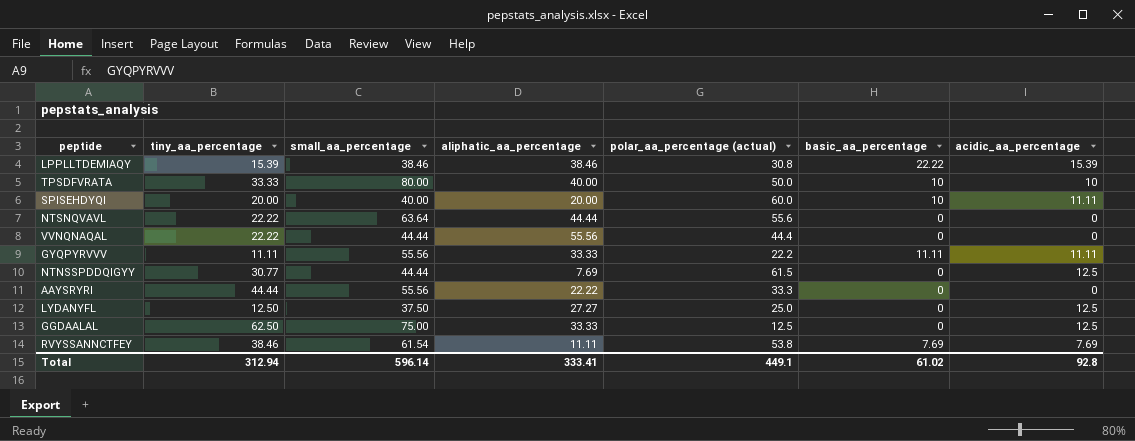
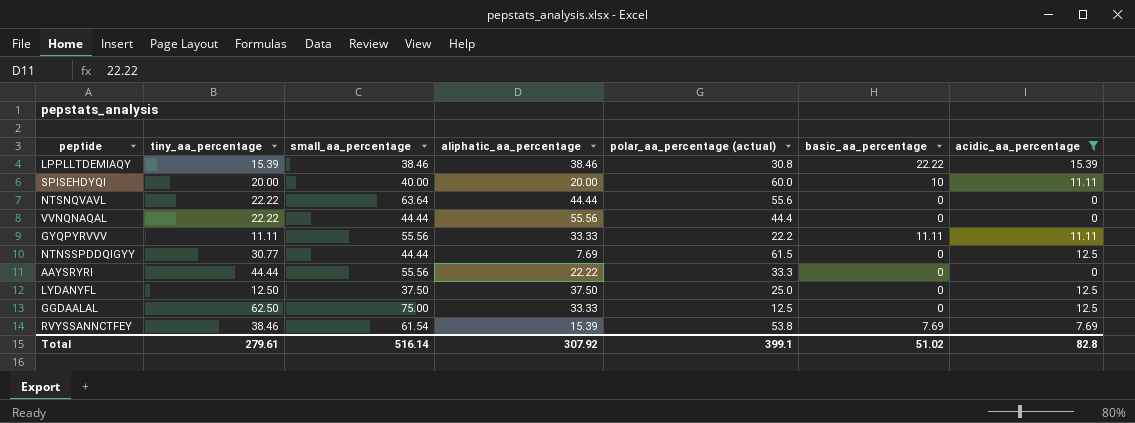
filter: none -> acidic_aa_percentage != 10
LYDANYFL | aliphatic_aa_percentage: 27.27 -> 37.50
RVYSSANNCTFEY | aliphatic_aa_percentage: 11.11 -> 15.39
Total | tiny_aa_percentage: 312.94 -> 279.61
Total | small_aa_percentage: 596.14 -> 516.14
Total | aliphatic_aa_percentage: 333.41 -> 307.92
Total | polar_aa_percentage (actual): 449.1 -> 399.1
Total | basic_aa_percentage: 61.02 -> 51.02
Total | acidic_aa_percentage: 92.8 -> 82.8

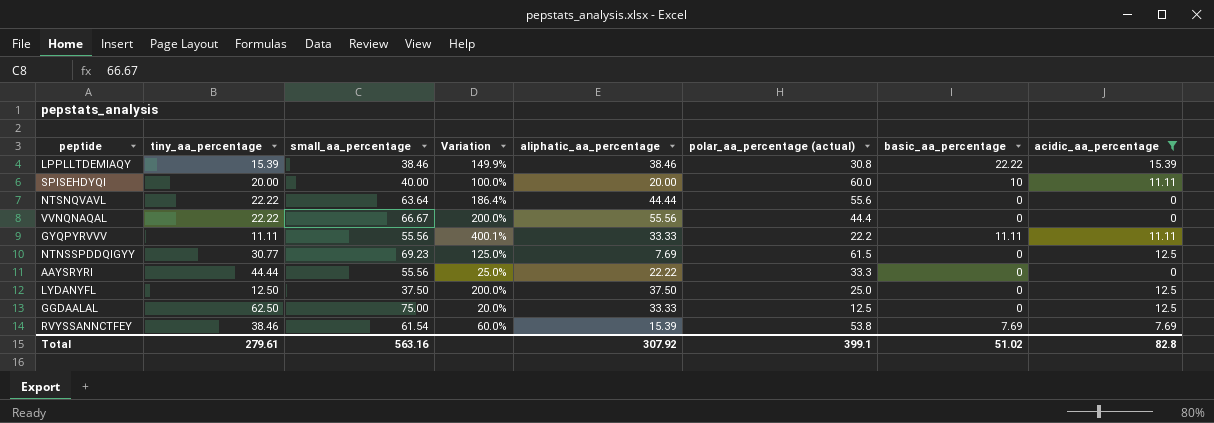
column Variation | formula: none -> ([small_aa_percentage] - [tiny_aa_percentage]) / [tiny_aa_percentage]
VVNQNAQAL | small_aa_percentage: 44.44 -> 66.67
NTNSSPDDQIGYY | small_aa_percentage: 44.44 -> 69.23
Total | small_aa_percentage: 516.14 -> 563.16

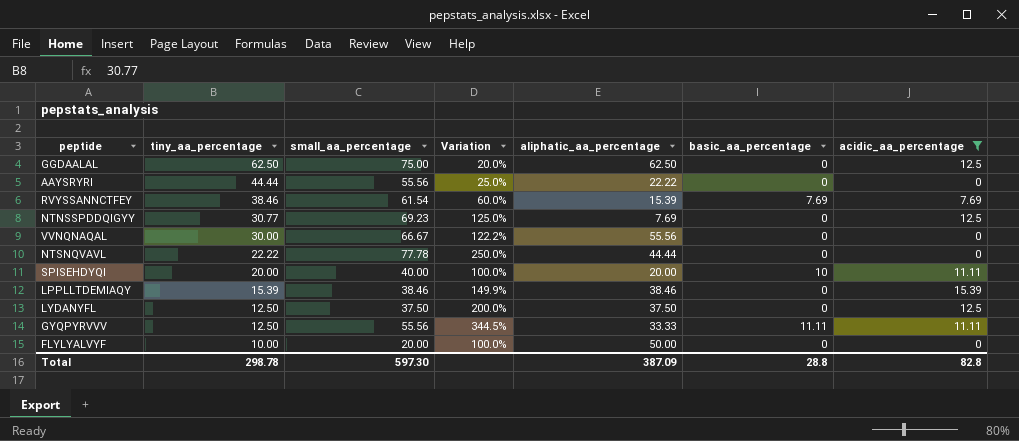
row order: none -> tiny_aa_percentage descending
column polar_aa_percentage (actual) | position: 6 -> none
GGDAALAL | aliphatic_aa_percentage: 33.33 -> 62.50
VVNQNAQAL | tiny_aa_percentage: 22.22 -> 30.00
VVNQNAQAL | Variation: 200.0% -> 122.2%
NTSNQVAVL | small_aa_percentage: 63.64 -> 77.78
NTSNQVAVL | Variation: 186.4% -> 250.0%
LPPLLTDEMIAQY | basic_aa_percentage: 22.22 -> 0
GYQPYRVVV | tiny_aa_percentage: 11.11 -> 12.50
GYQPYRVVV | Variation: 400.1% -> 344.5%
row FLYLYALVYF: none -> 10.00 | 20.00 | 100.0% | 50.00 | 0 | 0
Total | tiny_aa_percentage: 279.61 -> 298.78
Total | small_aa_percentage: 563.16 -> 597.30
Total | aliphatic_aa_percentage: 307.92 -> 387.09
Total | basic_aa_percentage: 51.02 -> 28.8

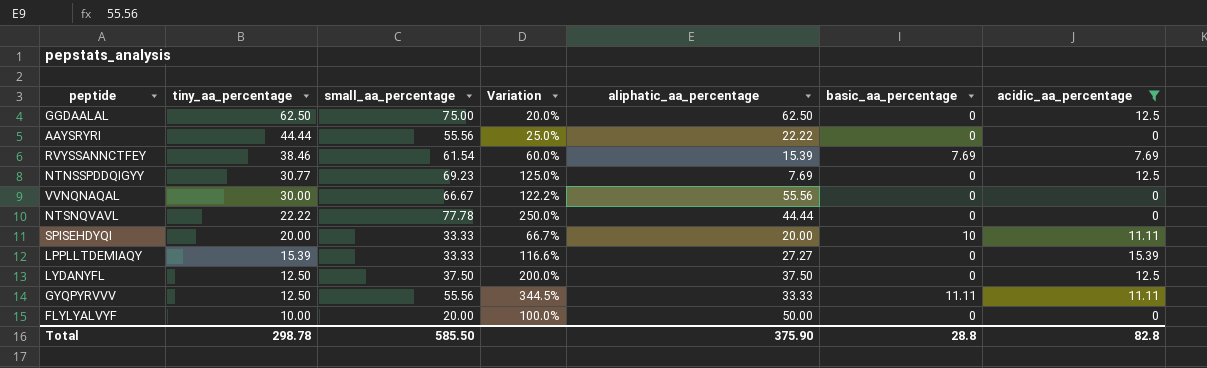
SPISEHDYQI | small_aa_percentage: 40.00 -> 33.33
SPISEHDYQI | Variation: 100.0% -> 66.7%
LPPLLTDEMIAQY | small_aa_percentage: 38.46 -> 33.33
LPPLLTDEMIAQY | Variation: 149.9% -> 116.6%
LPPLLTDEMIAQY | aliphatic_aa_percentage: 38.46 -> 27.27
Total | small_aa_percentage: 597.30 -> 585.50
Total | aliphatic_aa_percentage: 387.09 -> 375.90

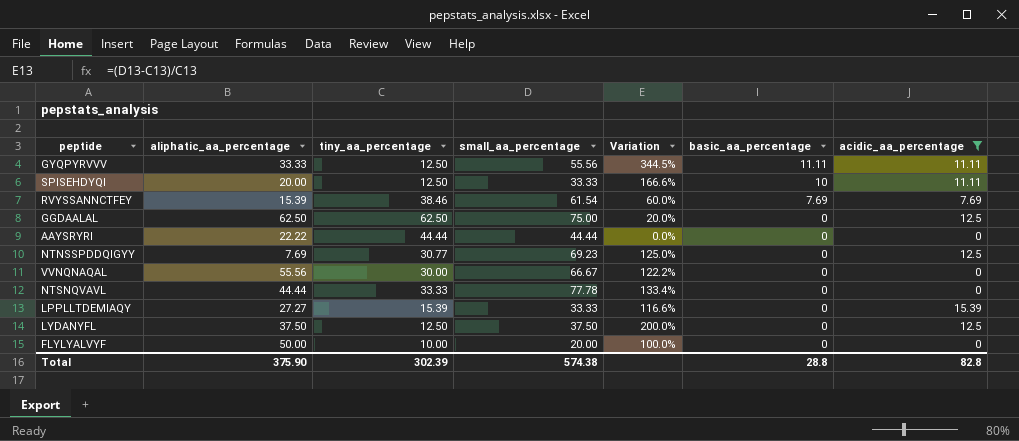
row order: tiny_aa_percentage descending -> basic_aa_percentage descending
column aliphatic_aa_percentage | position: 5 -> 2
SPISEHDYQI | tiny_aa_percentage: 20.00 -> 12.50
SPISEHDYQI | Variation: 66.7% -> 166.6%
AAYSRYRI | small_aa_percentage: 55.56 -> 44.44
AAYSRYRI | Variation: 25.0% -> 0.0%
NTSNQVAVL | tiny_aa_percentage: 22.22 -> 33.33
NTSNQVAVL | Variation: 250.0% -> 133.4%
Total | tiny_aa_percentage: 298.78 -> 302.39
Total | small_aa_percentage: 585.50 -> 574.38

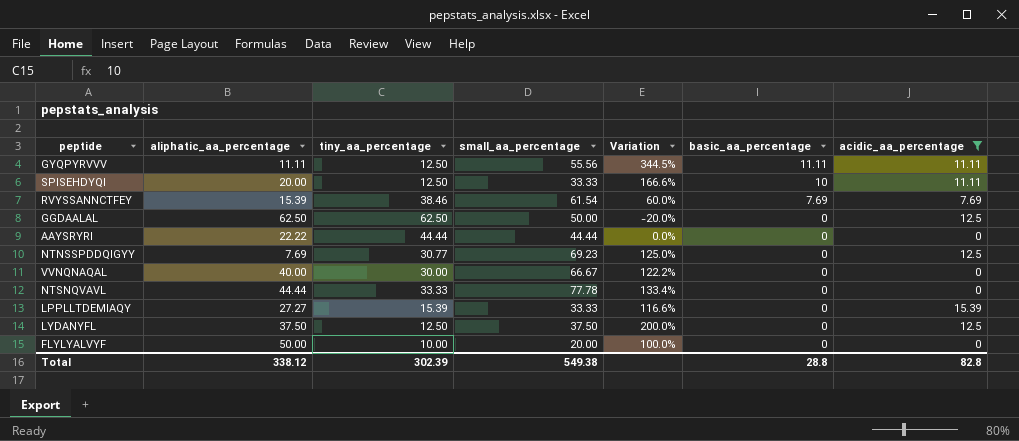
GYQPYRVVV | aliphatic_aa_percentage: 33.33 -> 11.11
GGDAALAL | small_aa_percentage: 75.00 -> 50.00
GGDAALAL | Variation: 20.0% -> -20.0%
VVNQNAQAL | aliphatic_aa_percentage: 55.56 -> 40.00
Total | aliphatic_aa_percentage: 375.90 -> 338.12
Total | small_aa_percentage: 574.38 -> 549.38

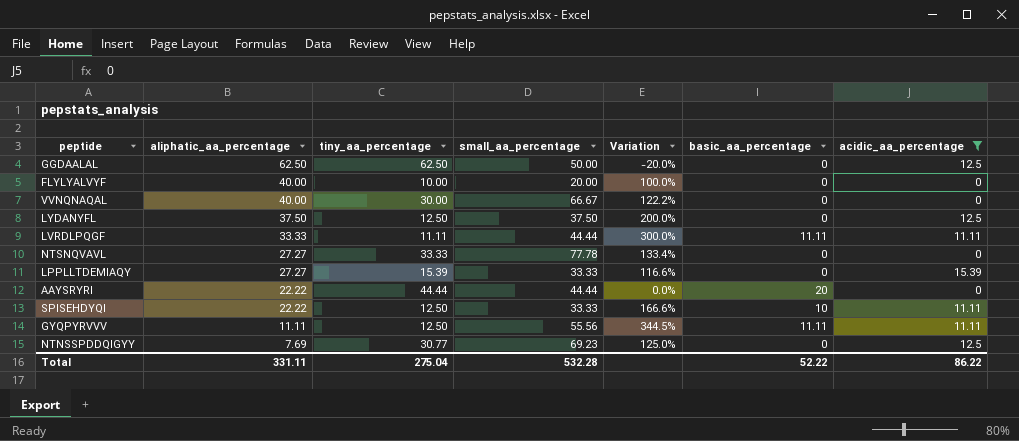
row order: basic_aa_percentage descending -> aliphatic_aa_percentage descending
row RVYSSANNCTFEY: 15.39 | 38.46 | 61.54 | 60.0% | 7.69 | 7.69 -> none
FLYLYALVYF | aliphatic_aa_percentage: 50.00 -> 40.00
row LVRDLPQGF: none -> 33.33 | 11.11 | 44.44 | 300.0% | 11.11 | 11.11
NTSNQVAVL | aliphatic_aa_percentage: 44.44 -> 27.27
AAYSRYRI | basic_aa_percentage: 0 -> 20
SPISEHDYQI | aliphatic_aa_percentage: 20.00 -> 22.22
Total | aliphatic_aa_percentage: 338.12 -> 331.11
Total | tiny_aa_percentage: 302.39 -> 275.04
Total | small_aa_percentage: 549.38 -> 532.28
Total | basic_aa_percentage: 28.8 -> 52.22
Total | acidic_aa_percentage: 82.8 -> 86.22

